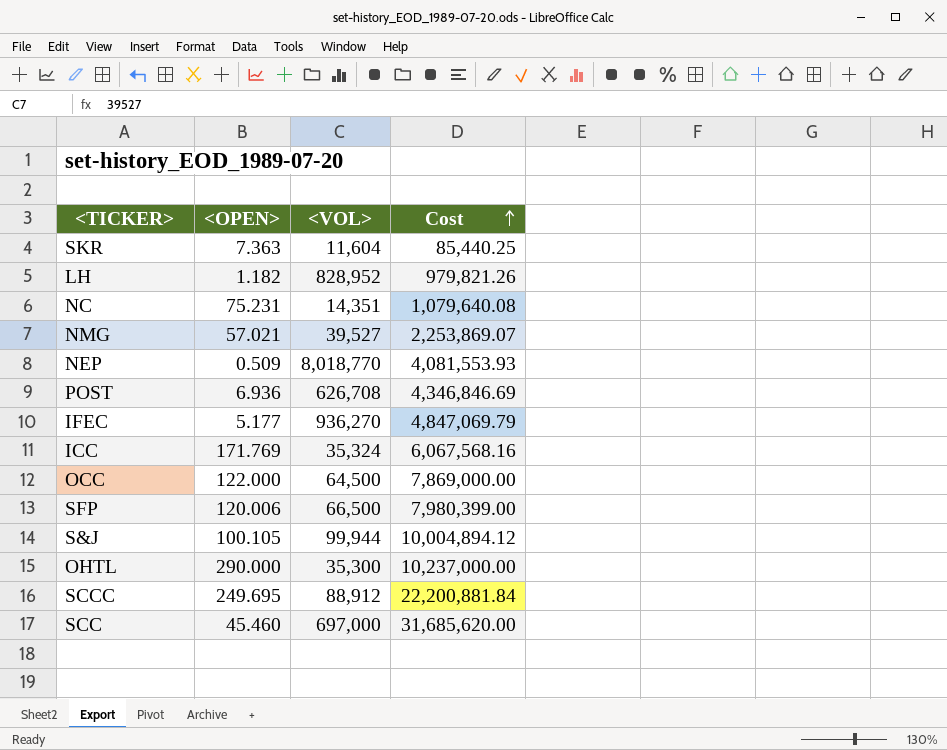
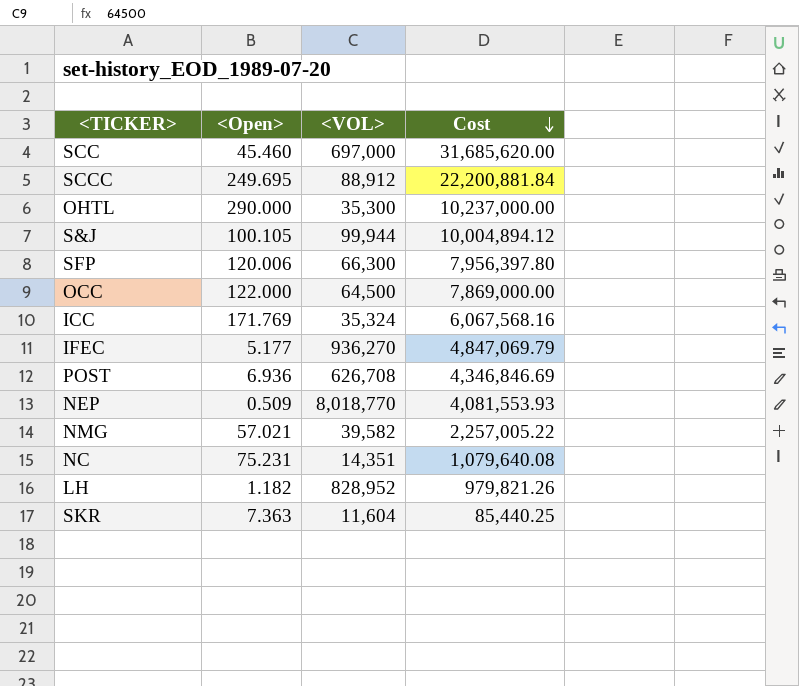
row order: Cost ascending -> Cost descending
column name: <OPEN> -> <Open>
SFP | <VOL>: 66,500 -> 66,300
SFP | Cost: 7,980,399.00 -> 7,956,397.80
NMG | <VOL>: 39,527 -> 39,582
NMG | Cost: 2,253,869.07 -> 2,257,005.22

